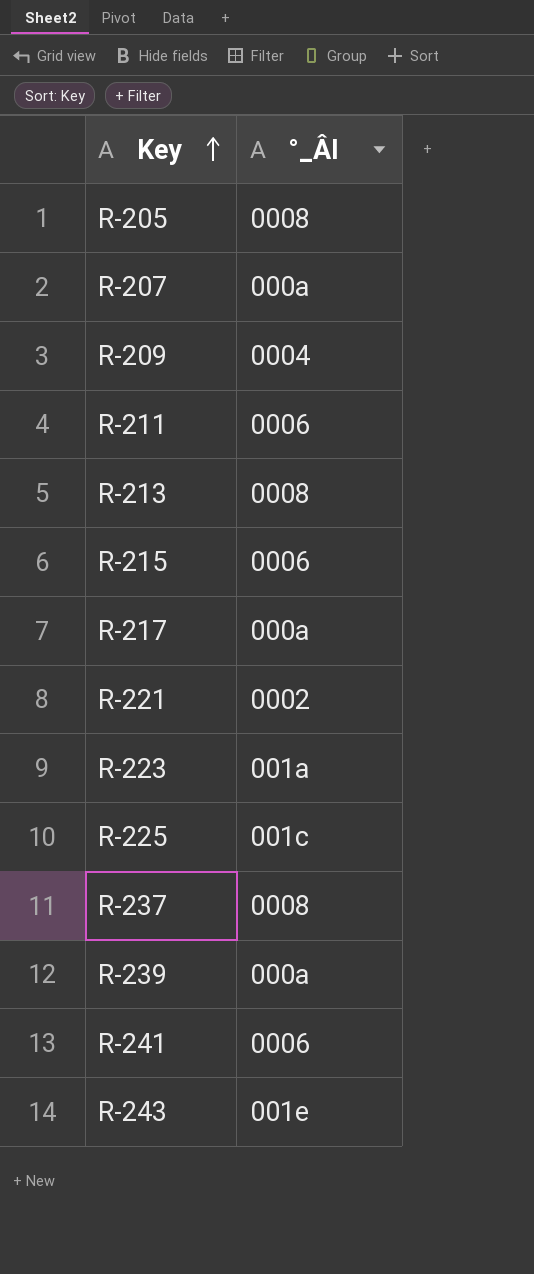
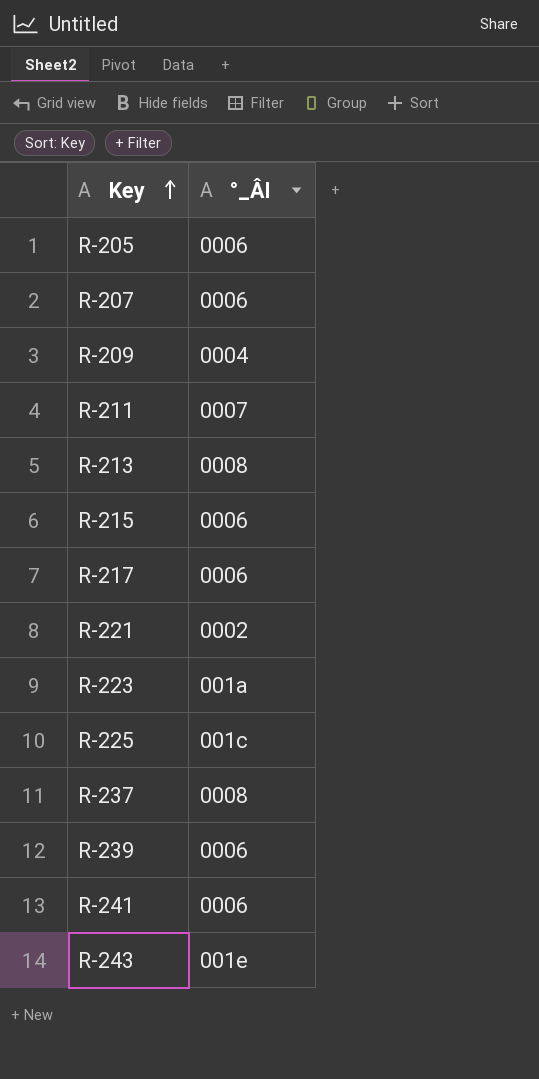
R-205 | °_ÂI: 0008 -> 0006
R-207 | °_ÂI: 000a -> 0006
R-211 | °_ÂI: 0006 -> 0007
R-217 | °_ÂI: 000a -> 0006
R-239 | °_ÂI: 000a -> 0006

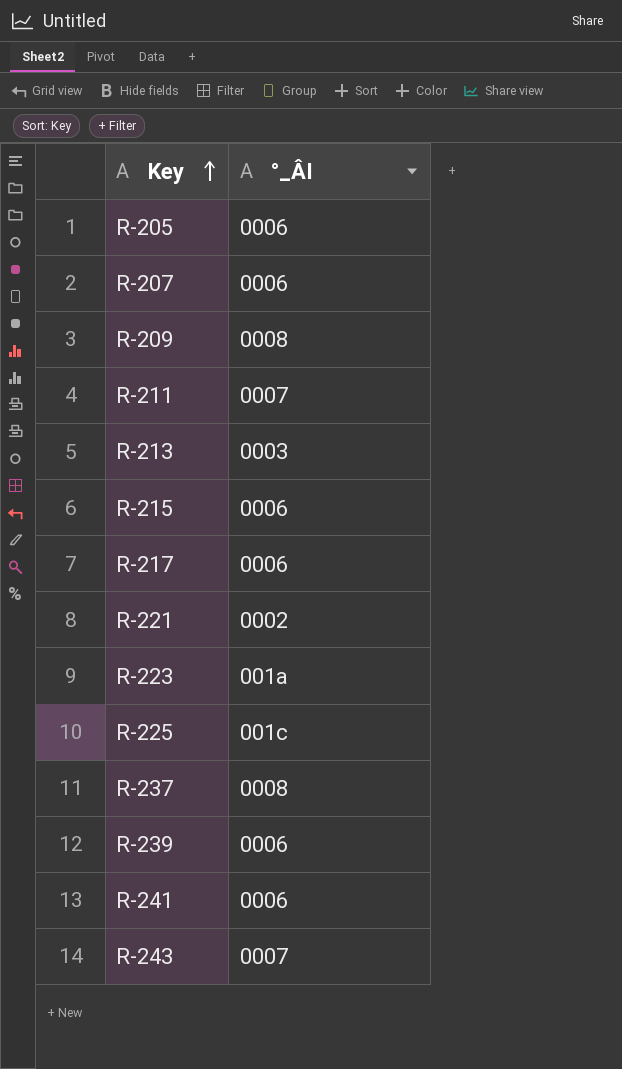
R-209 | °_ÂI: 0004 -> 0008
R-213 | °_ÂI: 0008 -> 0003
R-243 | °_ÂI: 001e -> 0007

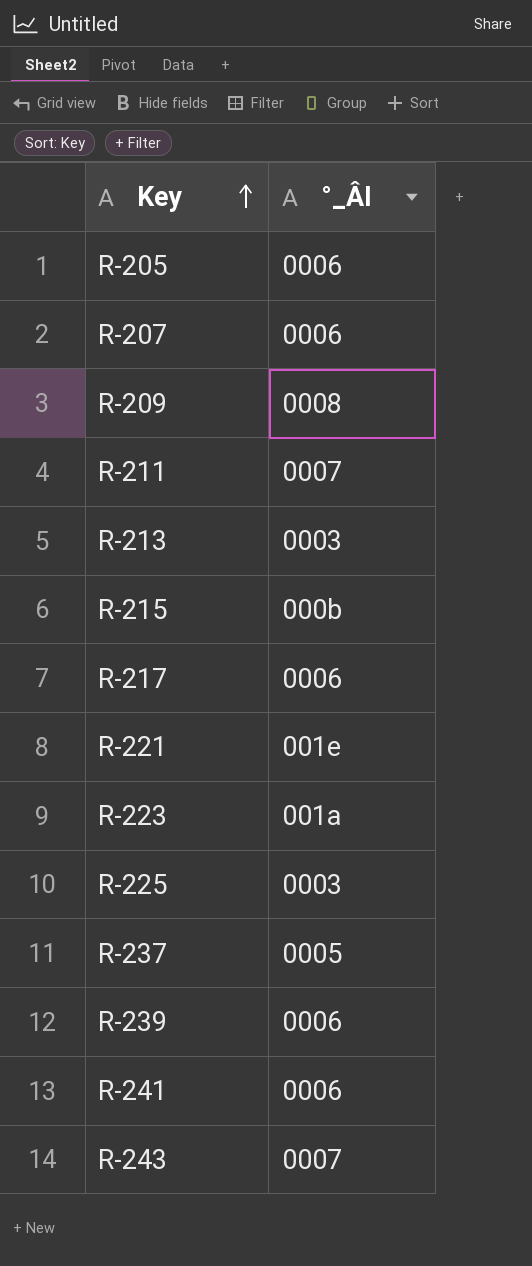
R-215 | °_ÂI: 0006 -> 000b
R-221 | °_ÂI: 0002 -> 001e
R-225 | °_ÂI: 001c -> 0003
R-237 | °_ÂI: 0008 -> 0005

